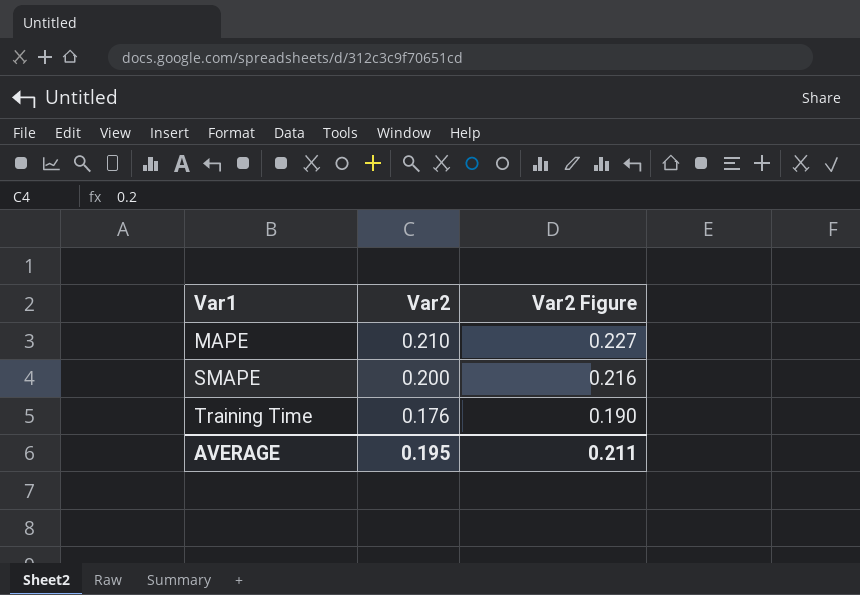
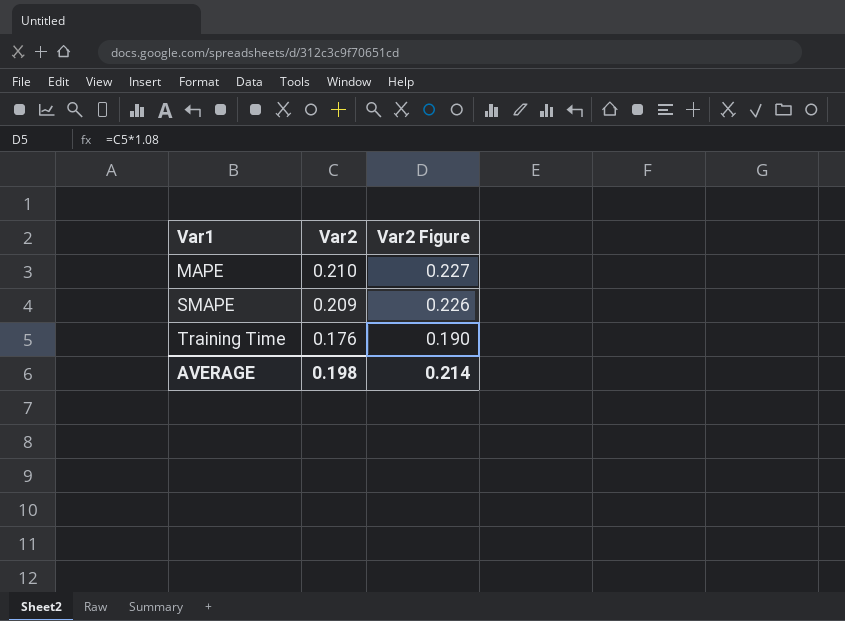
SMAPE | Var2: 0.200 -> 0.209
SMAPE | Var2 Figure: 0.216 -> 0.226
AVERAGE | Var2: 0.195 -> 0.198
AVERAGE | Var2 Figure: 0.211 -> 0.214

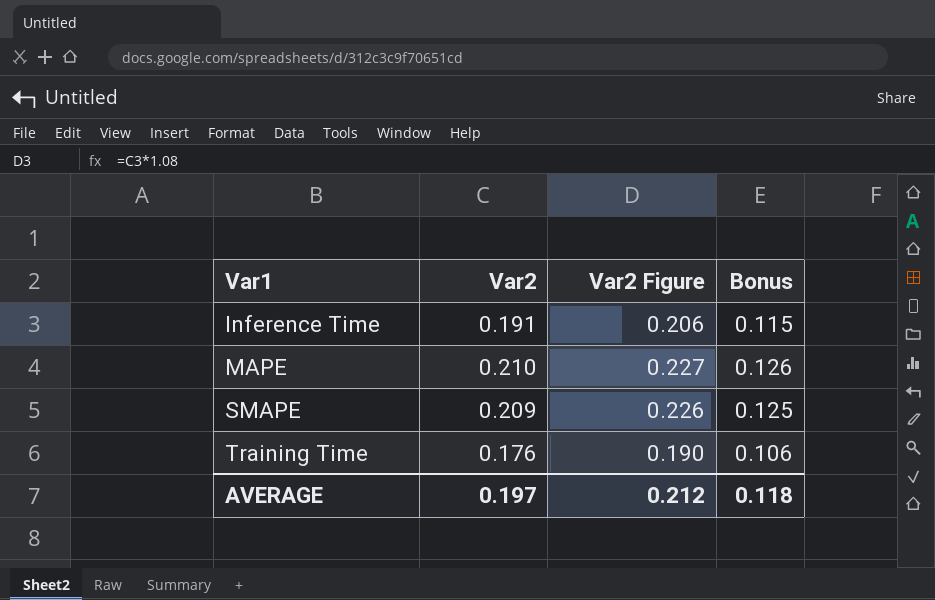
column Bonus | formula: none -> [Var2] * 0.6
row Inference Time: none -> 0.191 | 0.206 | 0.115
AVERAGE | Var2: 0.198 -> 0.197
AVERAGE | Var2 Figure: 0.214 -> 0.212

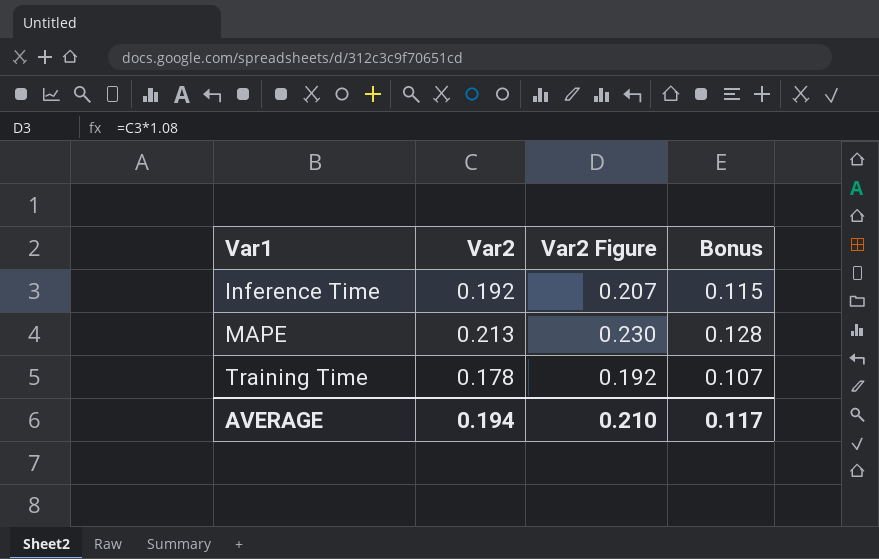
row SMAPE: 0.209 | 0.226 | 0.125 -> none
Inference Time | Var2: 0.191 -> 0.192
Inference Time | Var2 Figure: 0.206 -> 0.207
MAPE | Var2: 0.210 -> 0.213
MAPE | Var2 Figure: 0.227 -> 0.230
MAPE | Bonus: 0.126 -> 0.128
Training Time | Var2: 0.176 -> 0.178
Training Time | Var2 Figure: 0.190 -> 0.192
Training Time | Bonus: 0.106 -> 0.107
AVERAGE | Var2: 0.197 -> 0.194
AVERAGE | Var2 Figure: 0.212 -> 0.210
AVERAGE | Bonus: 0.118 -> 0.117

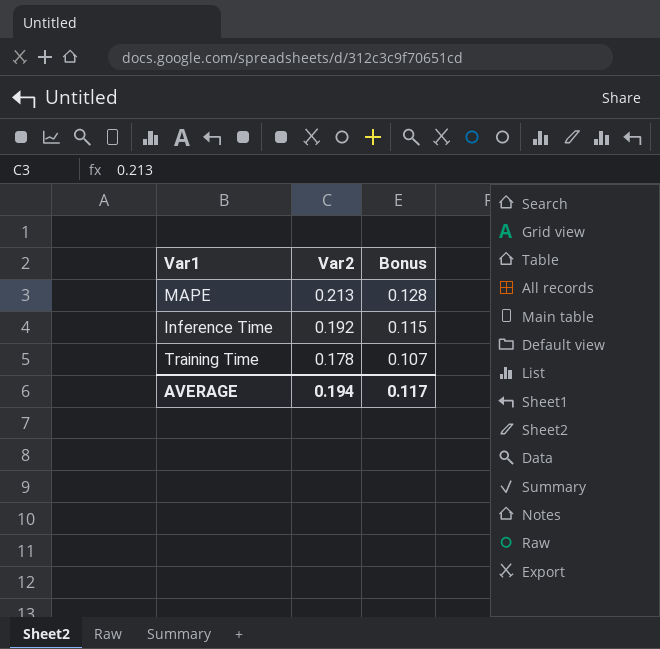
row order: Var1 ascending -> Var2 descending
column Var2 Figure | formula: [Var2] * 1.08 -> none

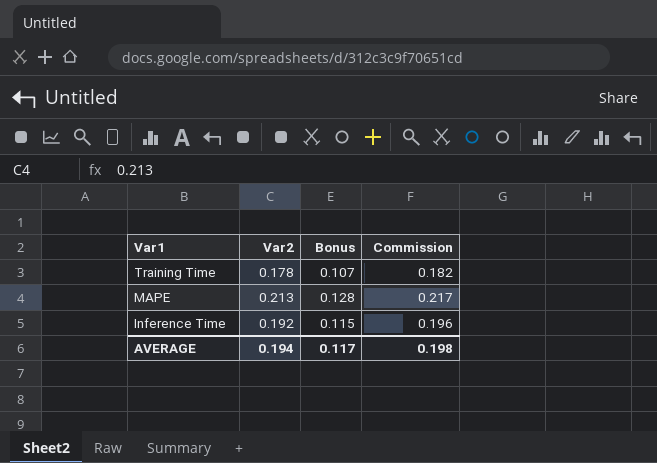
row order: Var2 descending -> Var1 descending
column Commission | formula: none -> [Var2] * 1.02

